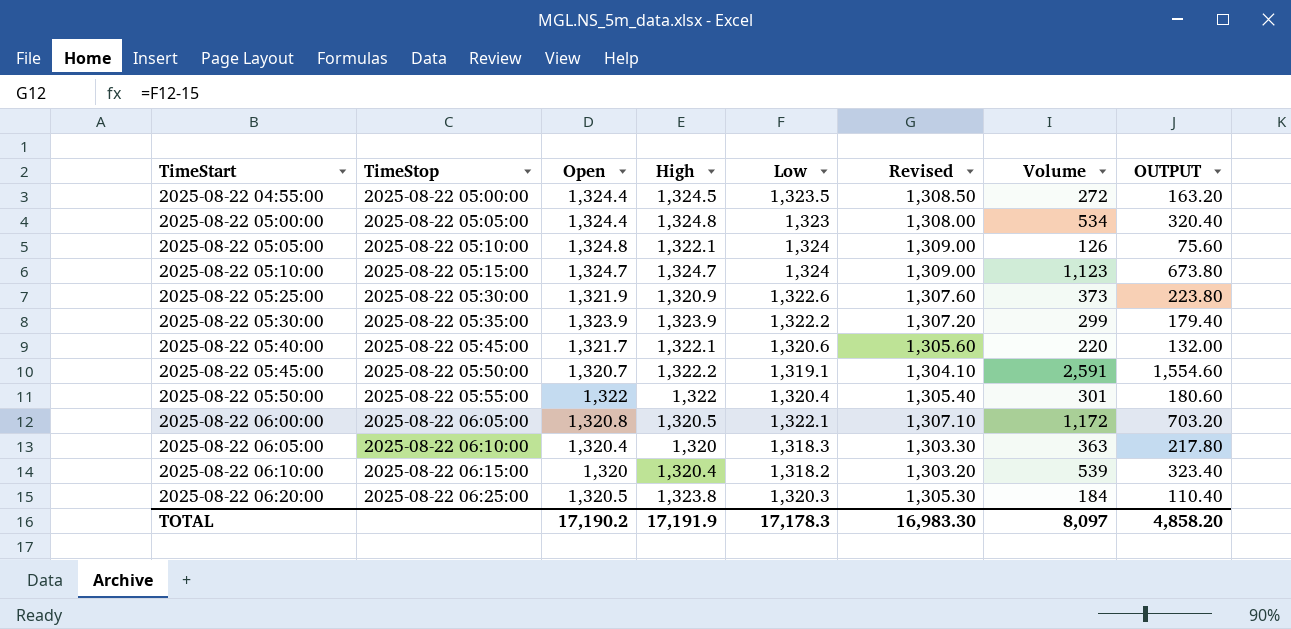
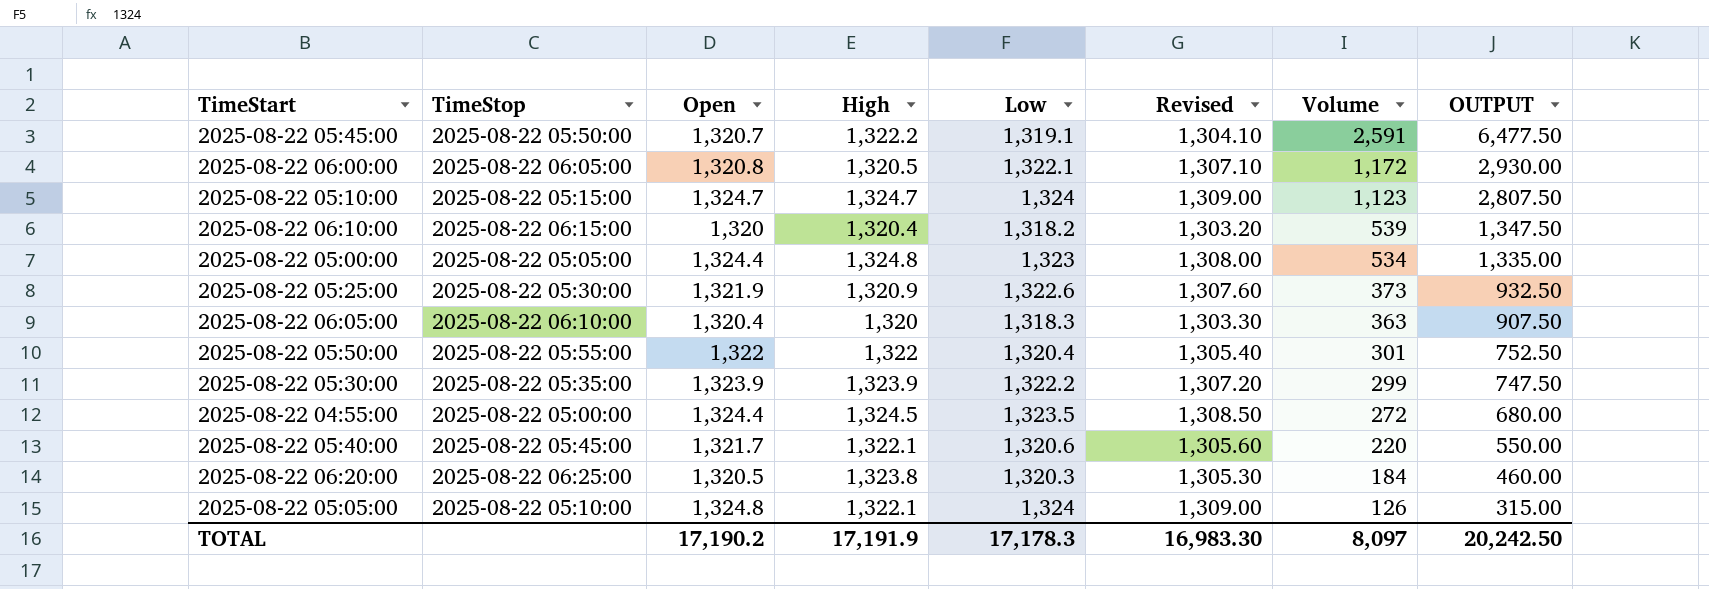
row order: TimeStart ascending -> Volume descending
column OUTPUT | formula: [Volume] * 0.6 -> [Volume] * 2.5
TOTAL | OUTPUT: 4,858.20 -> 20,242.50

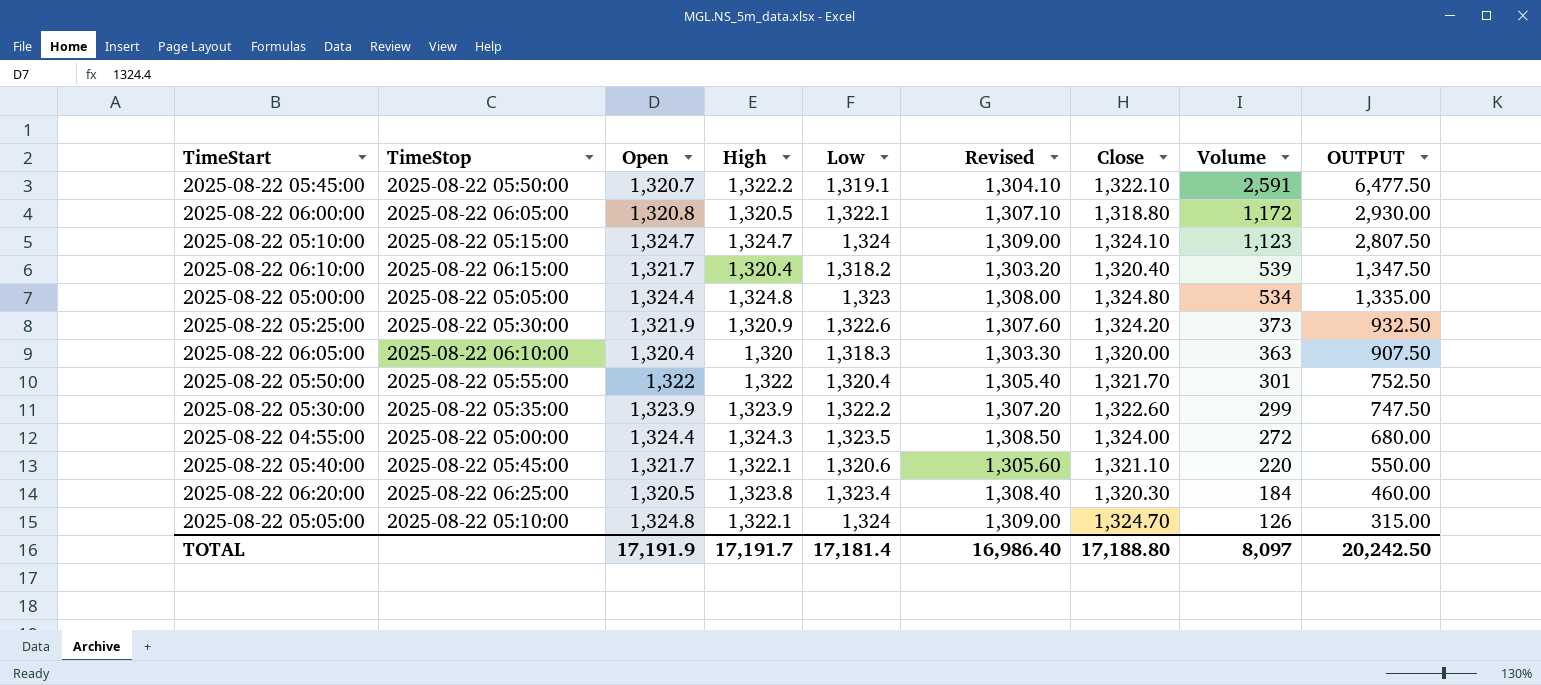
column Close | position: none -> 7
2025-08-22 06:10:00 | Open: 1,320 -> 1,321.7
2025-08-22 04:55:00 | High: 1,324.5 -> 1,324.3
2025-08-22 06:20:00 | Low: 1,320.3 -> 1,323.4
2025-08-22 06:20:00 | Revised: 1,305.30 -> 1,308.40
TOTAL | Open: 17,190.2 -> 17,191.9
TOTAL | High: 17,191.9 -> 17,191.7
TOTAL | Low: 17,178.3 -> 17,181.4
TOTAL | Revised: 16,983.30 -> 16,986.40

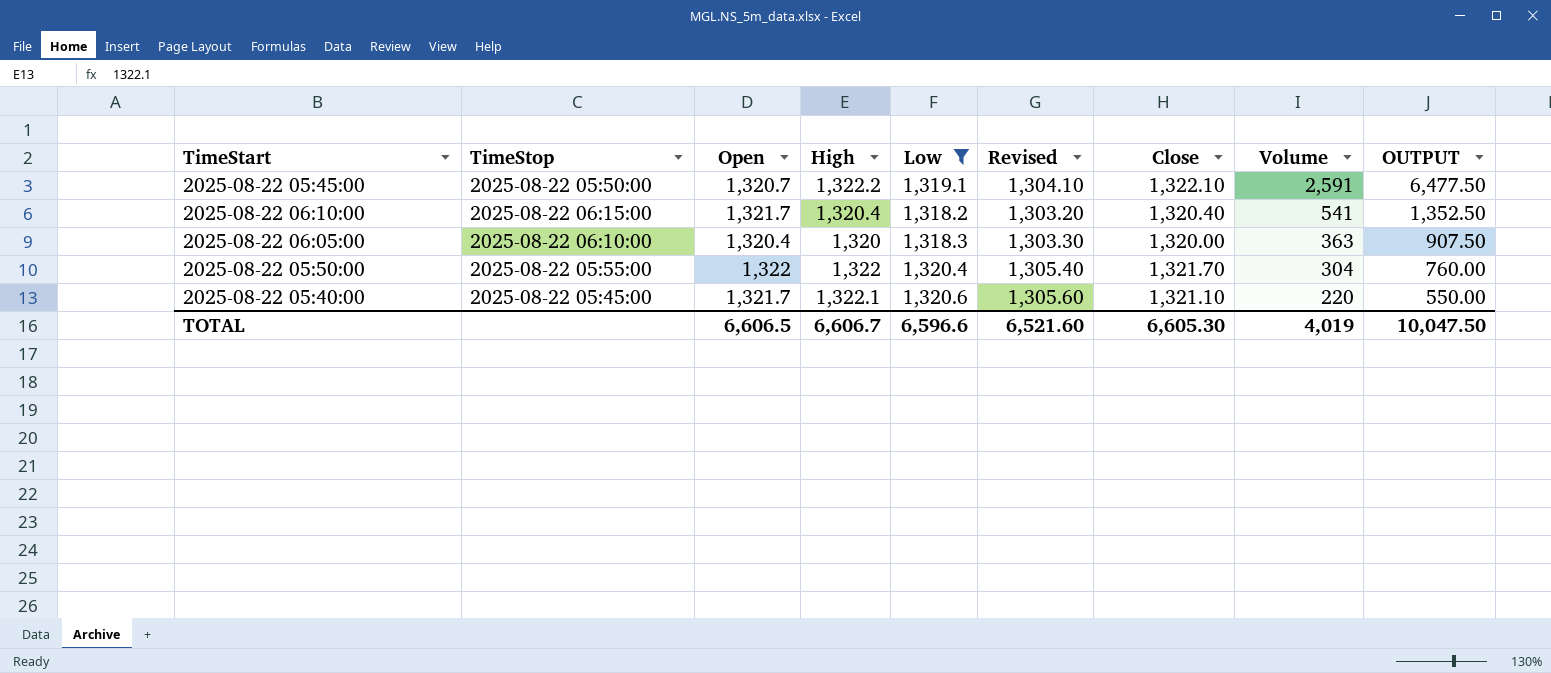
filter: none -> Low <= 1,320.6
2025-08-22 06:10:00 | Volume: 539 -> 541
2025-08-22 06:10:00 | OUTPUT: 1,347.50 -> 1,352.50
2025-08-22 05:50:00 | Volume: 301 -> 304
2025-08-22 05:50:00 | OUTPUT: 752.50 -> 760.00
TOTAL | Open: 17,191.9 -> 6,606.5
TOTAL | High: 17,191.7 -> 6,606.7
TOTAL | Low: 17,181.4 -> 6,596.6
TOTAL | Revised: 16,986.40 -> 6,521.60
TOTAL | Close: 17,188.80 -> 6,605.30
TOTAL | Volume: 8,097 -> 4,019
TOTAL | OUTPUT: 20,242.50 -> 10,047.50

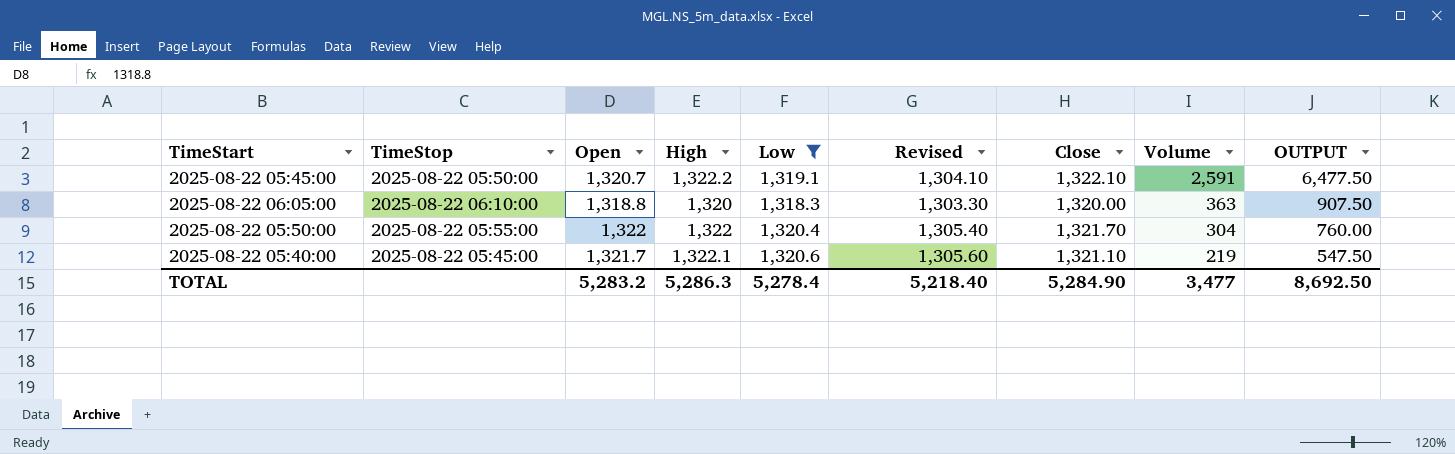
row 2025-08-22 06:10:00: 2025-08-22 06:15:00 | 1,321.7 | 1,320.4 | 1,318.2 | 1,303.20 | 1,320.40 | 541 | 1,352.50 -> none
2025-08-22 06:05:00 | Open: 1,320.4 -> 1,318.8
2025-08-22 05:40:00 | Volume: 220 -> 219
2025-08-22 05:40:00 | OUTPUT: 550.00 -> 547.50
TOTAL | Open: 6,606.5 -> 5,283.2
TOTAL | High: 6,606.7 -> 5,286.3
TOTAL | Low: 6,596.6 -> 5,278.4
TOTAL | Revised: 6,521.60 -> 5,218.40
TOTAL | Close: 6,605.30 -> 5,284.90
TOTAL | Volume: 4,019 -> 3,477
TOTAL | OUTPUT: 10,047.50 -> 8,692.50

